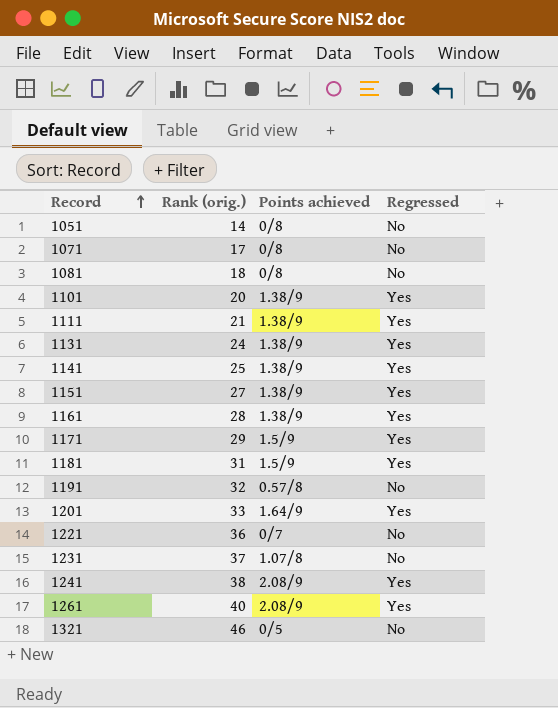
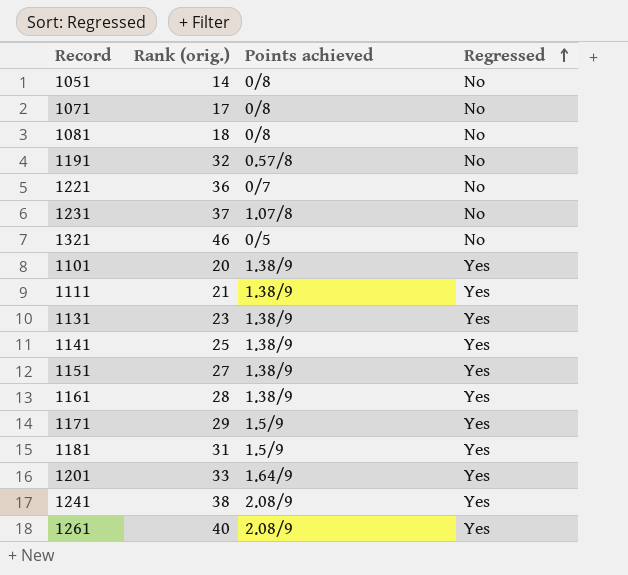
row order: Record ascending -> Regressed ascending
1131 | Rank (orig.): 24 -> 23

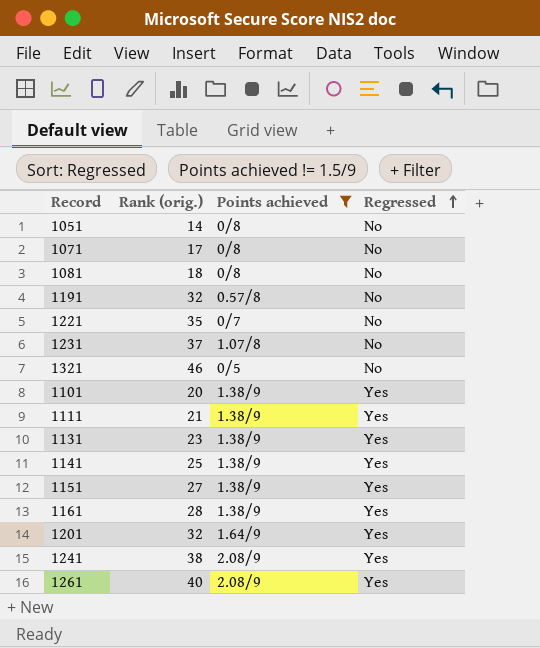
filter: none -> Points achieved != 1.5/9
1221 | Rank (orig.): 36 -> 35
1201 | Rank (orig.): 33 -> 32

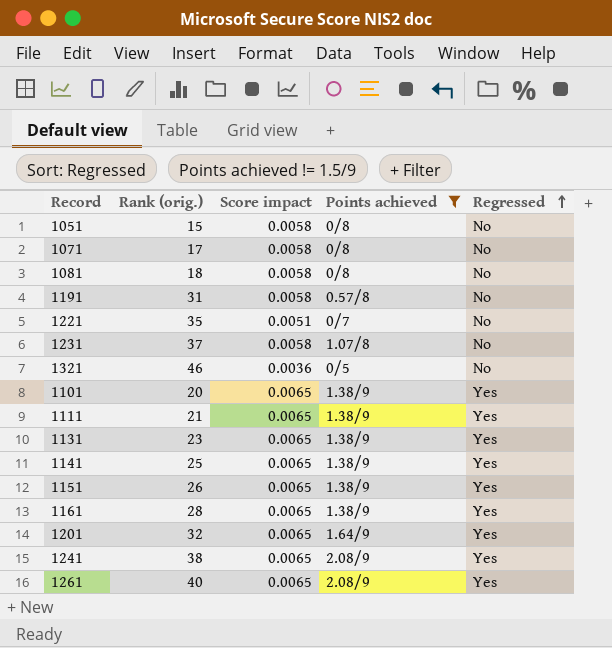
column Score impact | position: none -> 3
1051 | Rank (orig.): 14 -> 15
1191 | Rank (orig.): 32 -> 31
1151 | Rank (orig.): 27 -> 26

